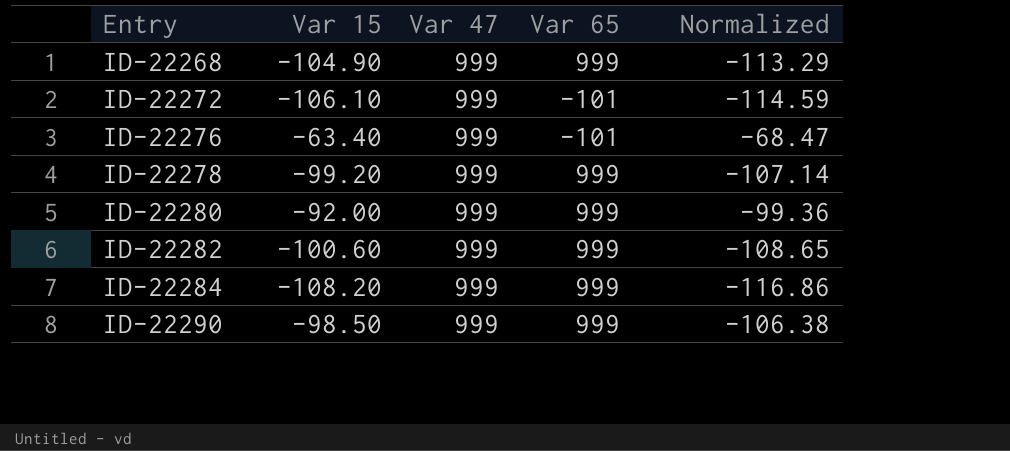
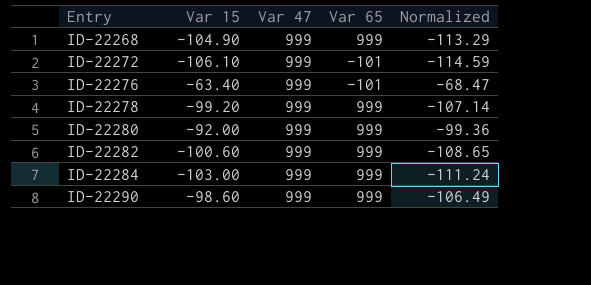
ID-22284 | Var 15: -108.20 -> -103.00
ID-22284 | Normalized: -116.86 -> -111.24
ID-22290 | Var 15: -98.50 -> -98.60
ID-22290 | Normalized: -106.38 -> -106.49

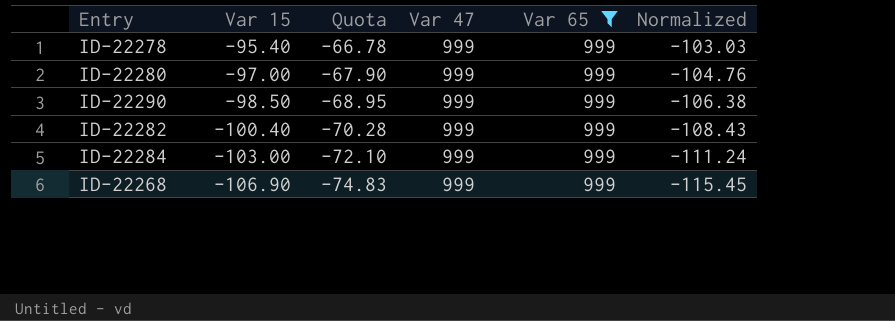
filter: none -> Var 65 = 999
row order: Entry ascending -> Var 15 descending
column Quota | formula: none -> [Var 15] * 0.7
ID-22278 | Var 15: -99.20 -> -95.40
ID-22278 | Normalized: -107.14 -> -103.03
ID-22280 | Var 15: -92.00 -> -97.00
ID-22280 | Normalized: -99.36 -> -104.76
ID-22290 | Var 15: -98.60 -> -98.50
ID-22290 | Normalized: -106.49 -> -106.38
ID-22282 | Var 15: -100.60 -> -100.40
ID-22282 | Normalized: -108.65 -> -108.43
ID-22268 | Var 15: -104.90 -> -106.90
ID-22268 | Normalized: -113.29 -> -115.45

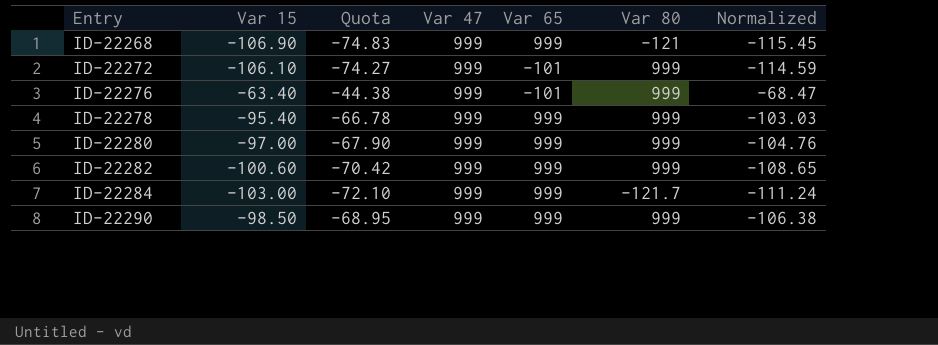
filter: Var 65 = 999 -> none
row order: Var 15 descending -> Entry ascending
column Var 80 | position: none -> 6
ID-22282 | Var 15: -100.40 -> -100.60
ID-22282 | Quota: -70.28 -> -70.42
ID-22282 | Normalized: -108.43 -> -108.65

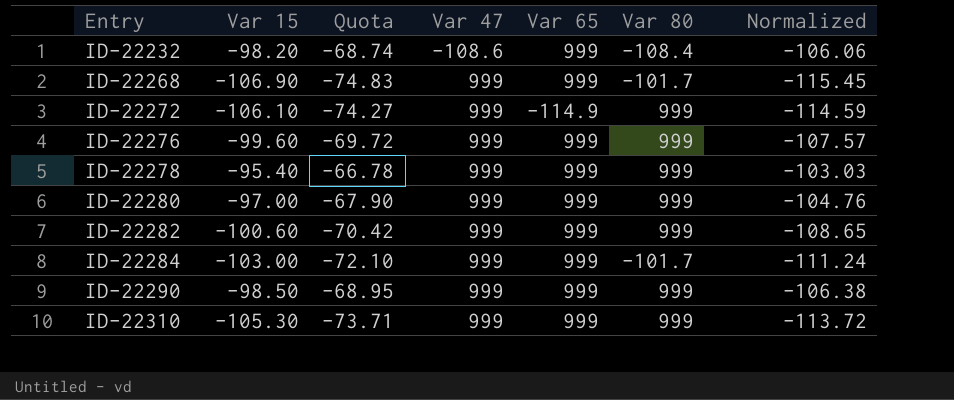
row ID-22232: none -> -98.20 | -68.74 | -108.6 | 999 | -108.4 | -106.06
ID-22268 | Var 80: -121 -> -101.7
ID-22272 | Var 65: -101 -> -114.9
ID-22276 | Var 15: -63.40 -> -99.60
ID-22276 | Quota: -44.38 -> -69.72
ID-22276 | Var 65: -101 -> 999
ID-22276 | Normalized: -68.47 -> -107.57
ID-22284 | Var 80: -121.7 -> -101.7
row ID-22310: none -> -105.30 | -73.71 | 999 | 999 | 999 | -113.72

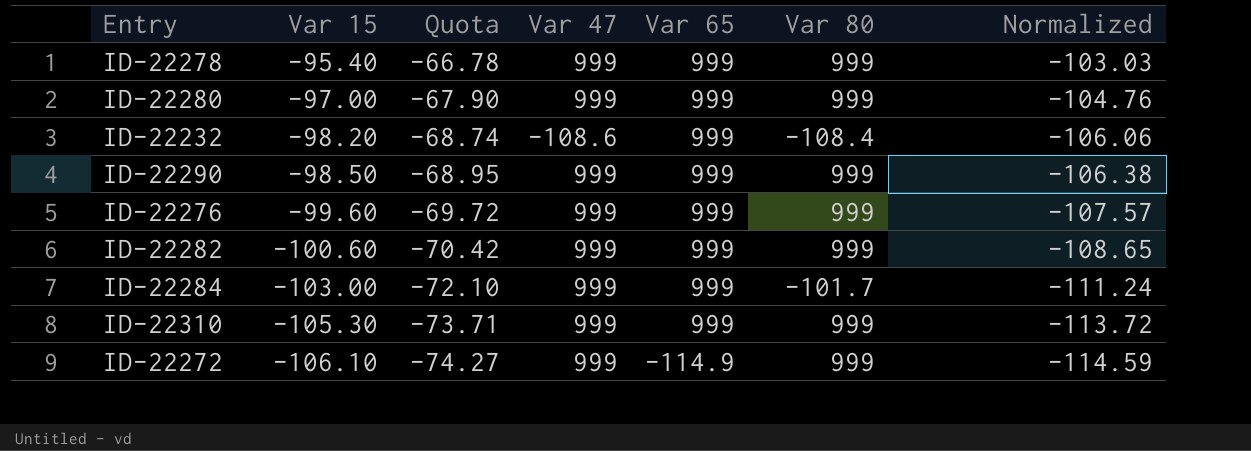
row order: Entry ascending -> Var 15 descending
row ID-22268: -106.90 | -74.83 | 999 | 999 | -101.7 | -115.45 -> none

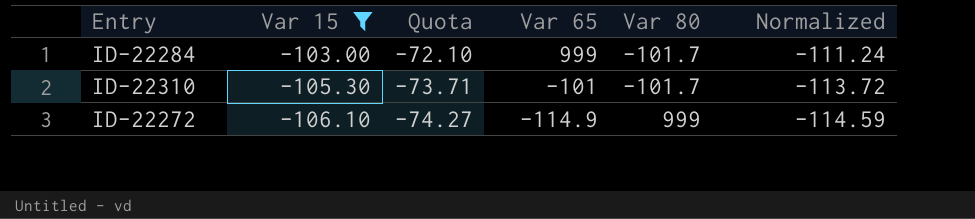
filter: none -> Var 15 <= -103.00
column Var 47 | position: 4 -> none
ID-22310 | Var 65: 999 -> -101
ID-22310 | Var 80: 999 -> -101.7

